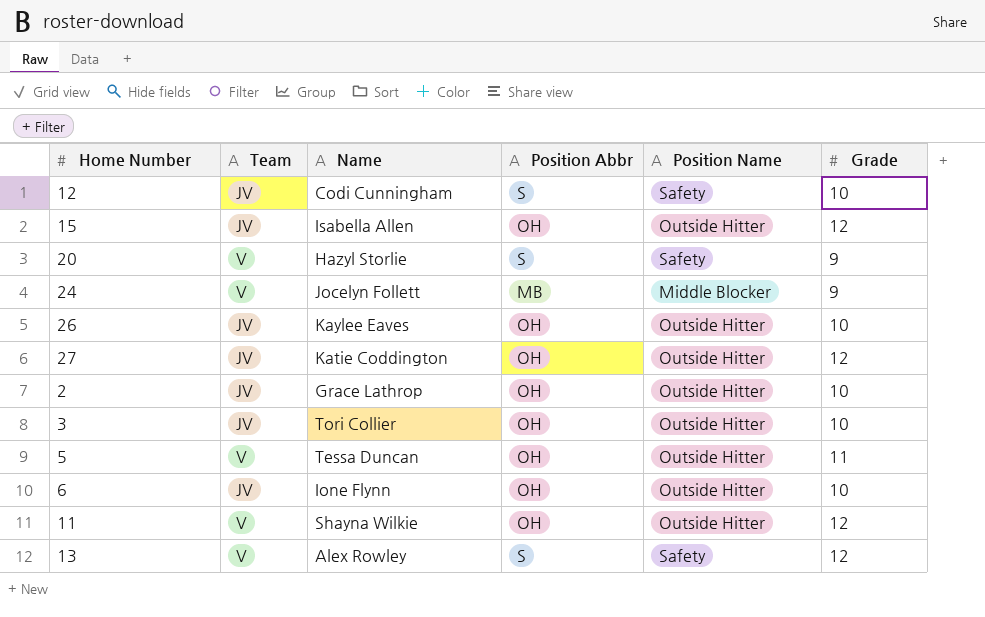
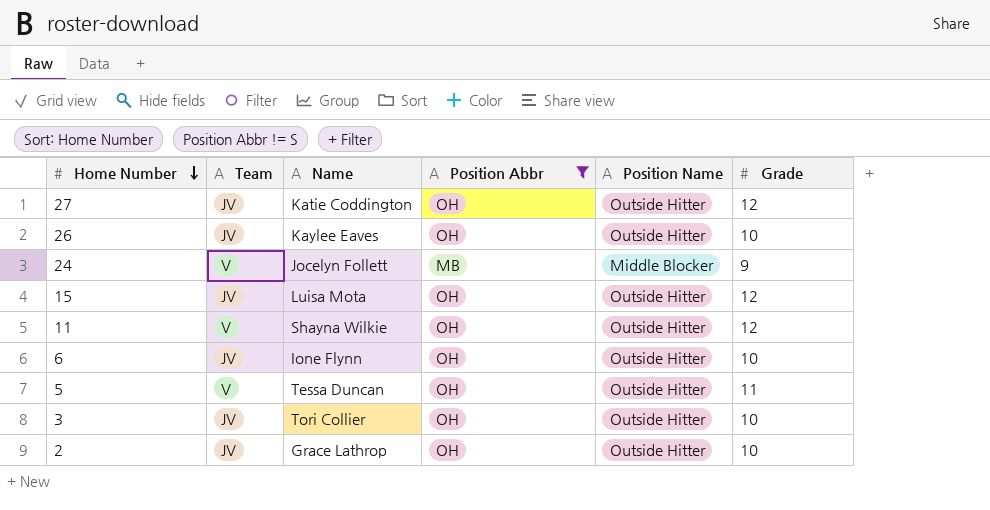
filter: none -> Position Abbr != S
row order: none -> Home Number descending
15 | Name: Isabella Allen -> Luisa Mota

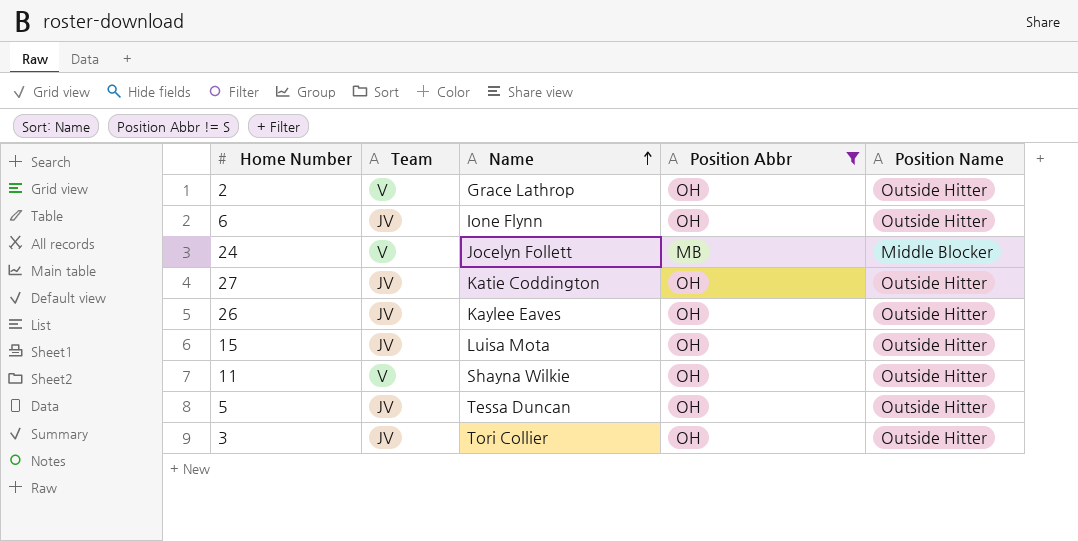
row order: Home Number descending -> Name ascending
column Grade | position: 6 -> none
2 | Team: JV -> V
5 | Team: V -> JV

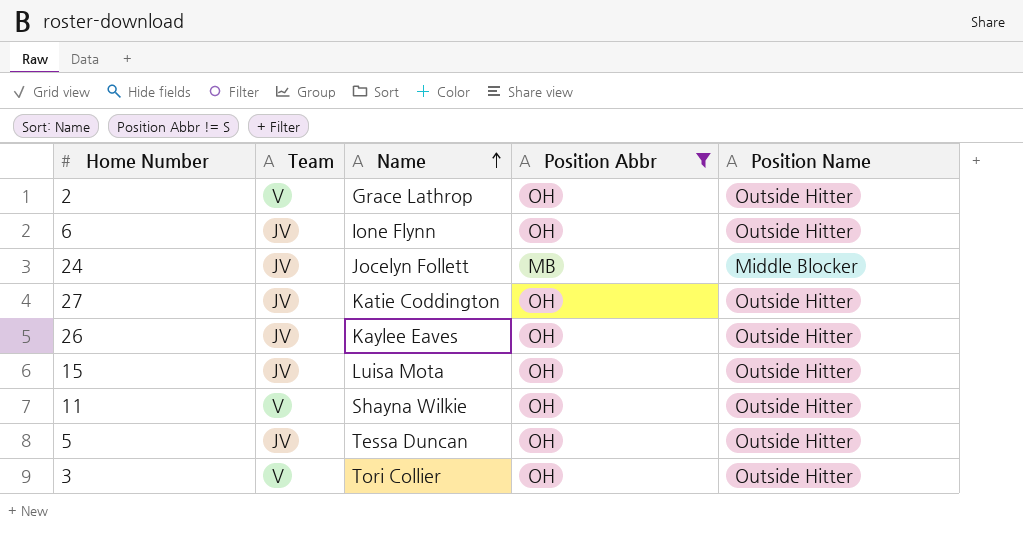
24 | Team: V -> JV
3 | Team: JV -> V

